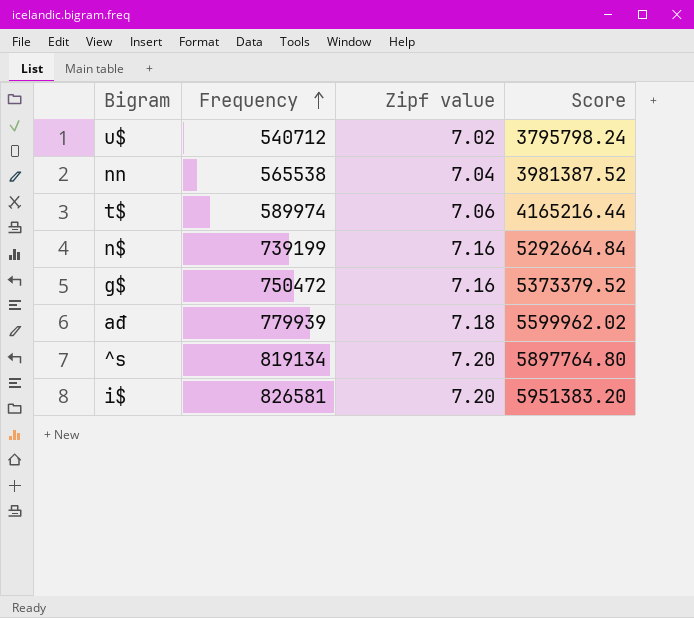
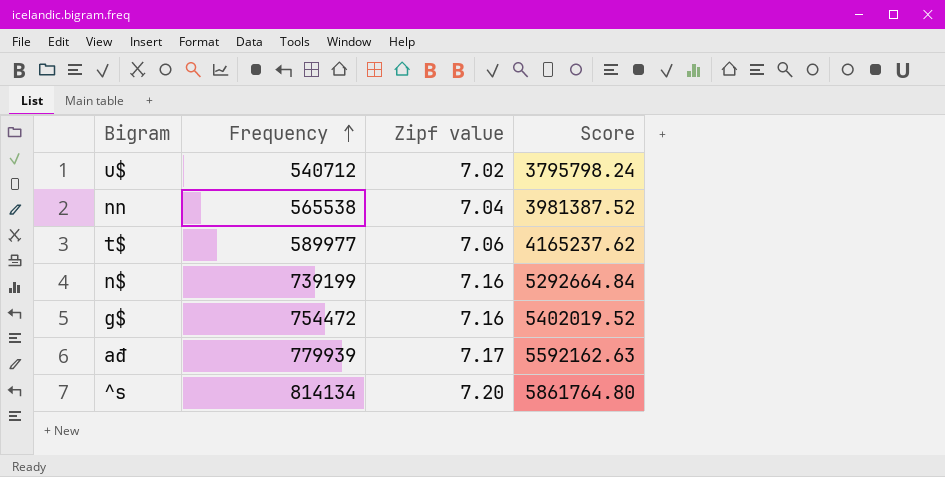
row i$: 826581 | 7.20 | 5951383.20 -> none
t$ | Frequency: 589974 -> 589977
t$ | Score: 4165216.44 -> 4165237.62
g$ | Frequency: 750472 -> 754472
g$ | Score: 5373379.52 -> 5402019.52
ađ | Zipf value: 7.18 -> 7.17
ađ | Score: 5599962.02 -> 5592162.63
^s | Frequency: 819134 -> 814134
^s | Score: 5897764.80 -> 5861764.80

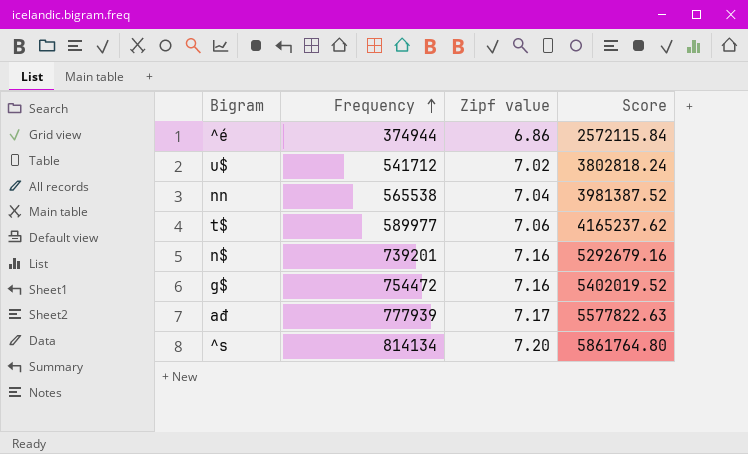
row ^é: none -> 374944 | 6.86 | 2572115.84
u$ | Frequency: 540712 -> 541712
u$ | Score: 3795798.24 -> 3802818.24
n$ | Frequency: 739199 -> 739201
n$ | Score: 5292664.84 -> 5292679.16
ađ | Frequency: 779939 -> 777939
ađ | Score: 5592162.63 -> 5577822.63

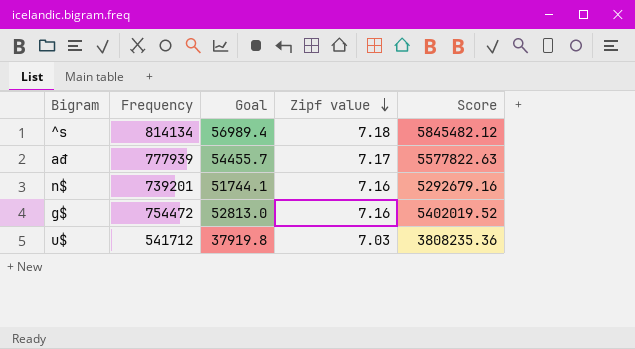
row order: Frequency ascending -> Zipf value descending
column Goal | formula: none -> [Frequency] * 0.07
row ^é: 374944 | 6.86 | 2572115.84 -> none
row nn: 565538 | 7.04 | 3981387.52 -> none
row t$: 589977 | 7.06 | 4165237.62 -> none
^s | Zipf value: 7.20 -> 7.18
^s | Score: 5861764.80 -> 5845482.12
u$ | Zipf value: 7.02 -> 7.03
u$ | Score: 3802818.24 -> 3808235.36

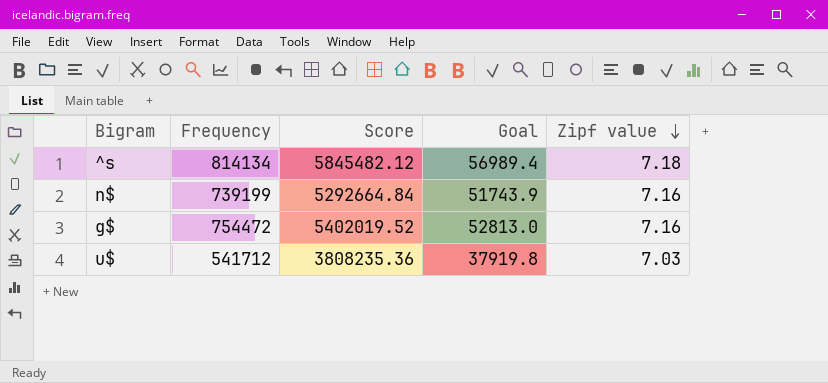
column Score | position: 5 -> 3
row ađ: 777939 | 54455.7 | 7.17 | 5577822.63 -> none
n$ | Frequency: 739201 -> 739199
n$ | Score: 5292679.16 -> 5292664.84
n$ | Goal: 51744.1 -> 51743.9

